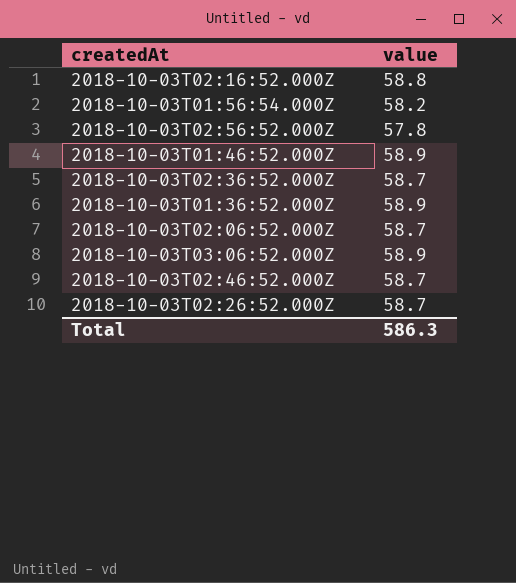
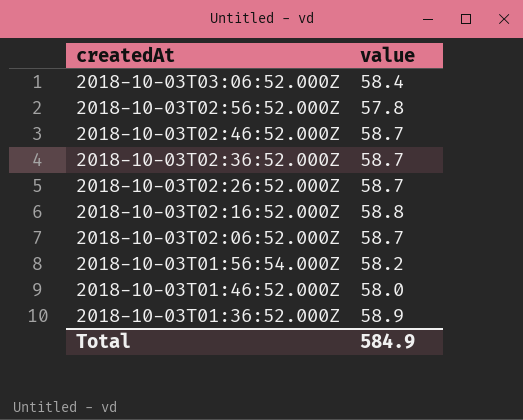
row order: none -> createdAt descending
2018-10-03T03:06:52.000Z | value: 58.9 -> 58.4
2018-10-03T01:46:52.000Z | value: 58.9 -> 58.0
Total | value: 586.3 -> 584.9

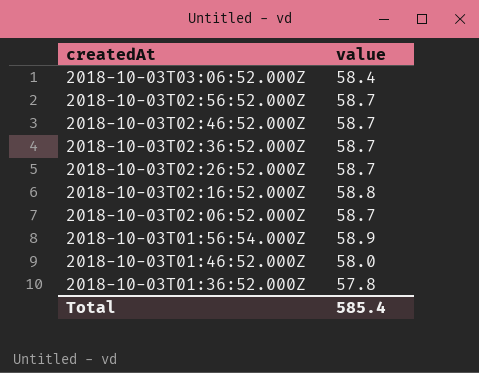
2018-10-03T02:56:52.000Z | value: 57.8 -> 58.7
2018-10-03T01:56:54.000Z | value: 58.2 -> 58.9
2018-10-03T01:36:52.000Z | value: 58.9 -> 57.8
Total | value: 584.9 -> 585.4

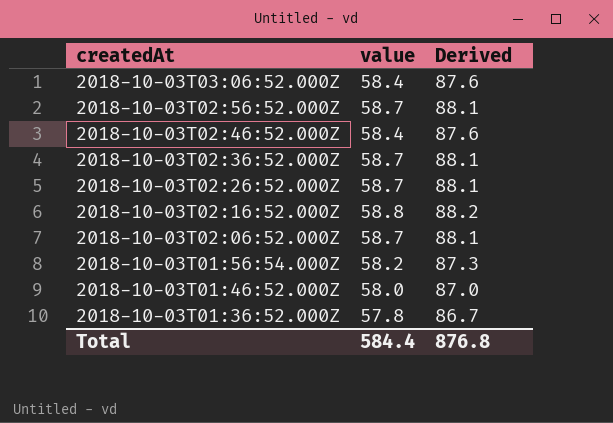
column Derived | formula: none -> [value] * 1.5
2018-10-03T02:46:52.000Z | value: 58.7 -> 58.4
2018-10-03T01:56:54.000Z | value: 58.9 -> 58.2
Total | value: 585.4 -> 584.4

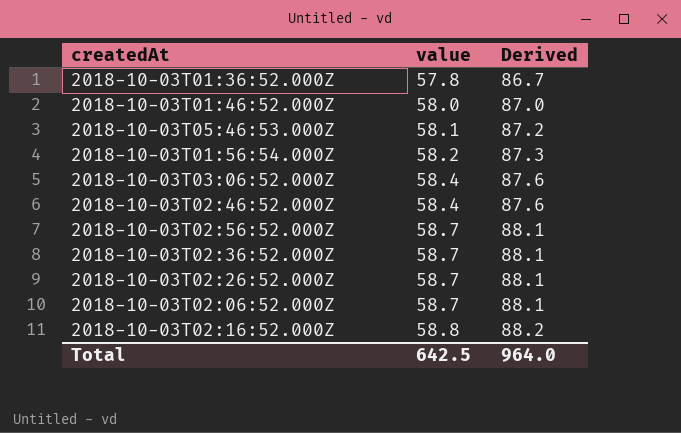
row order: createdAt descending -> value ascending
row 2018-10-03T05:46:53.000Z: none -> 58.1 | 87.2
Total | value: 584.4 -> 642.5
Total | Derived: 876.8 -> 964.0

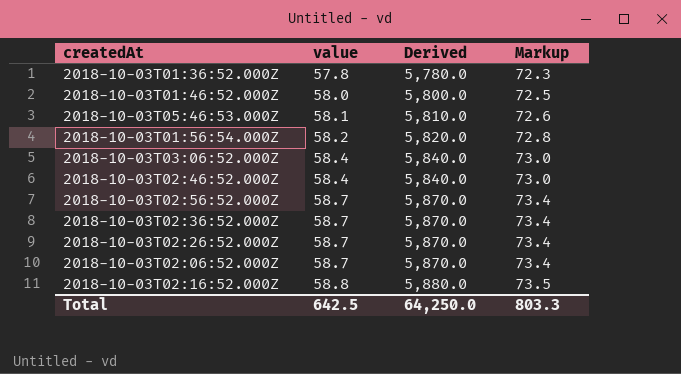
column Derived | formula: [value] * 1.5 -> [value] * 100
column Markup | formula: none -> [value] * 1.25
Total | Derived: 964.0 -> 64,250.0

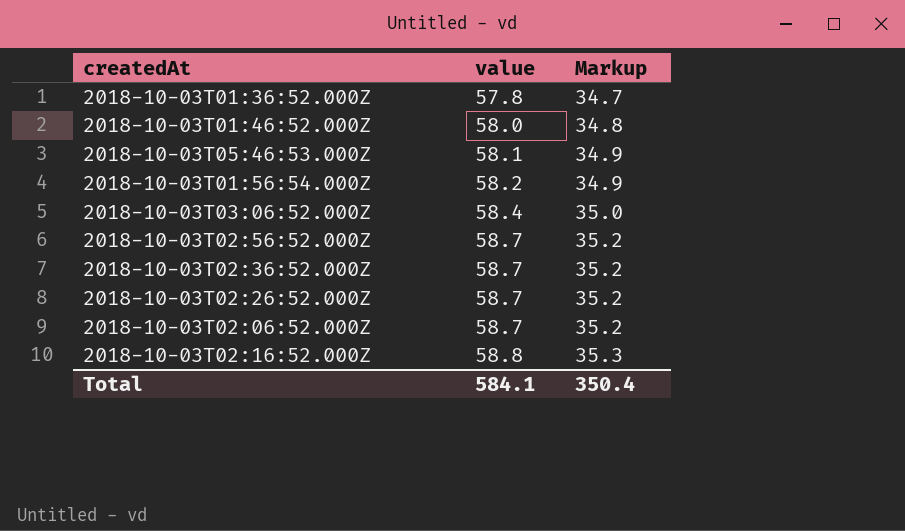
column Derived | formula: [value] * 100 -> none
column Markup | formula: [value] * 1.25 -> [value] * 0.6
row 2018-10-03T02:46:52.000Z: 58.4 | 5,840.0 | 73.0 -> none
Total | value: 642.5 -> 584.1
Total | Markup: 803.3 -> 350.4

